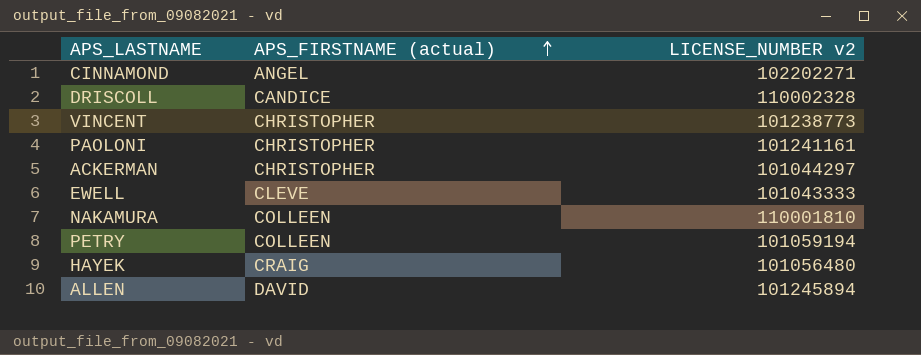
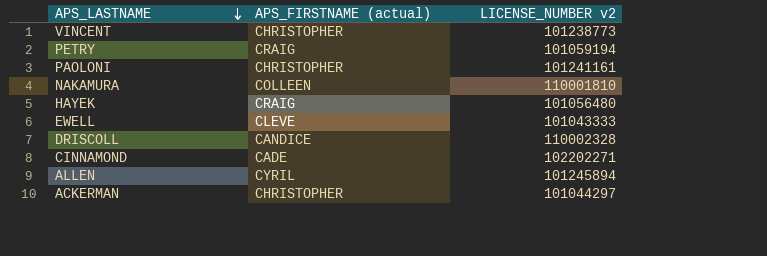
row order: APS_FIRSTNAME (actual) ascending -> APS_LASTNAME descending
PETRY | APS_FIRSTNAME (actual): COLLEEN -> CRAIG
CINNAMOND | APS_FIRSTNAME (actual): ANGEL -> CADE
ALLEN | APS_FIRSTNAME (actual): DAVID -> CYRIL

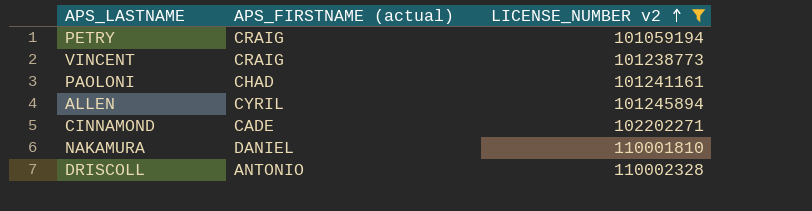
filter: none -> LICENSE_NUMBER v2 >= 101059194
row order: APS_LASTNAME descending -> LICENSE_NUMBER v2 ascending
VINCENT | APS_FIRSTNAME (actual): CHRISTOPHER -> CRAIG
PAOLONI | APS_FIRSTNAME (actual): CHRISTOPHER -> CHAD
NAKAMURA | APS_FIRSTNAME (actual): COLLEEN -> DANIEL
DRISCOLL | APS_FIRSTNAME (actual): CANDICE -> ANTONIO

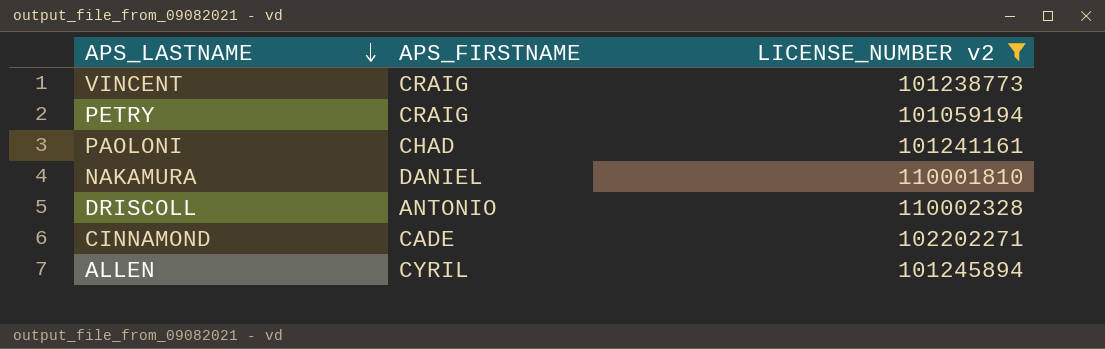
row order: LICENSE_NUMBER v2 ascending -> APS_LASTNAME descending
column name: APS_FIRSTNAME (actual) -> APS_FIRSTNAME

